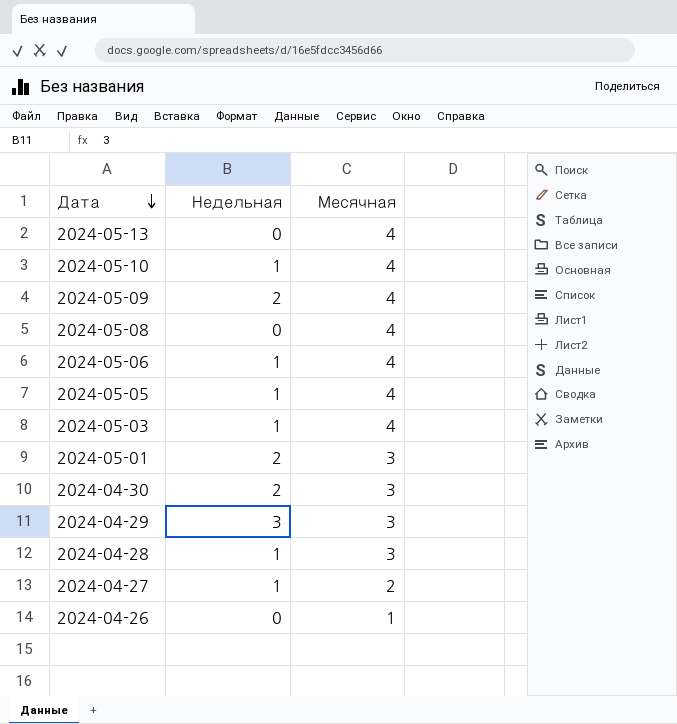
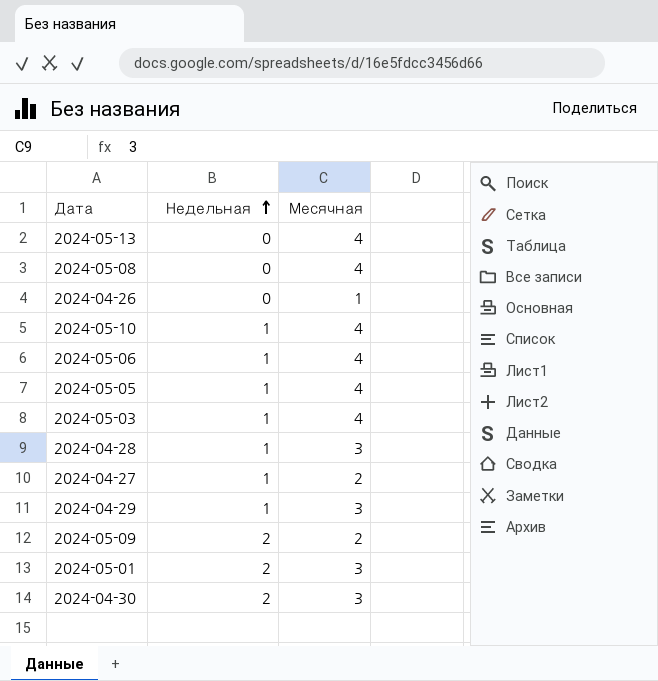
row order: Дата descending -> Недельная ascending
2024-04-29 | Недельная: 3 -> 1
2024-05-09 | Месячная: 4 -> 2

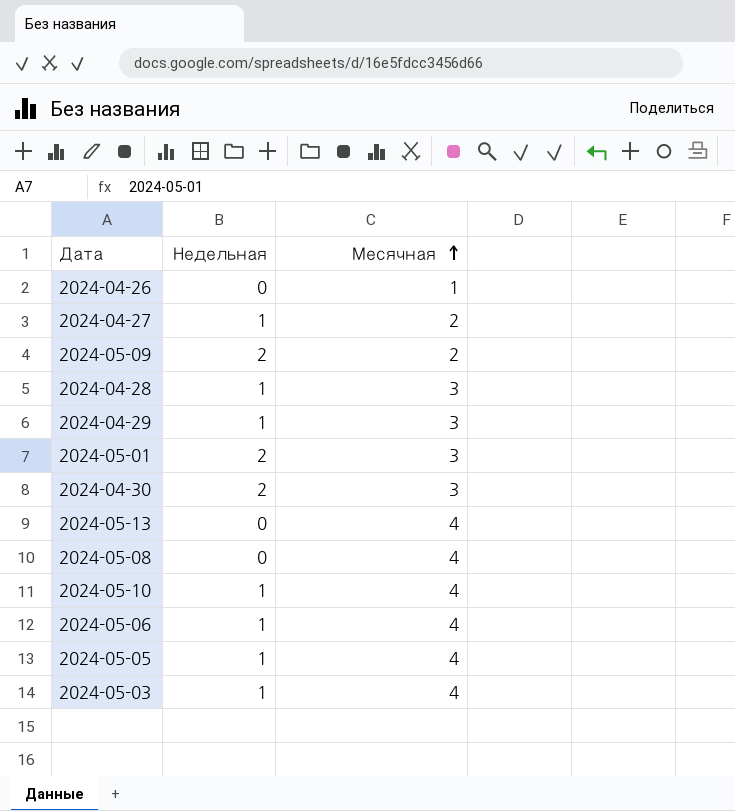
row order: Недельная ascending -> Месячная ascending

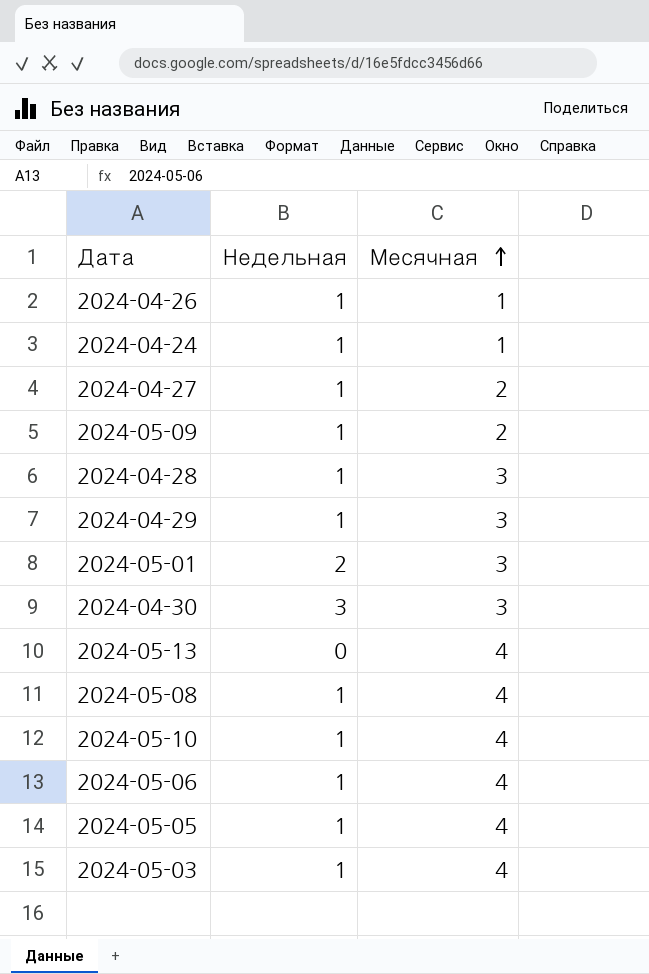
2024-04-26 | Недельная: 0 -> 1
row 2024-04-24: none -> 1 | 1
2024-05-09 | Недельная: 2 -> 1
2024-04-30 | Недельная: 2 -> 3
2024-05-08 | Недельная: 0 -> 1

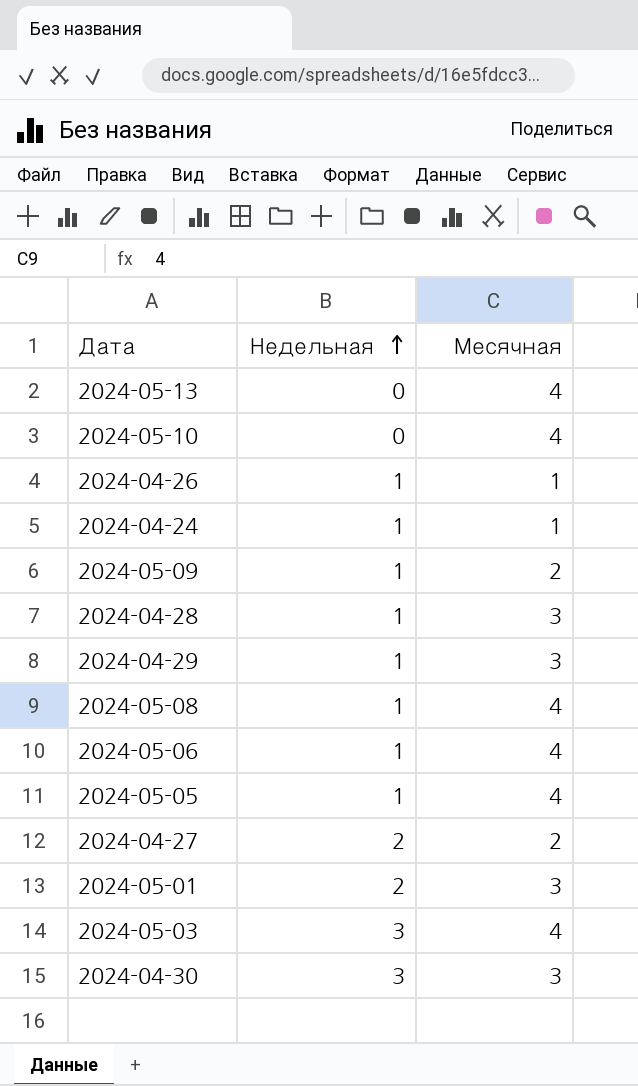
row order: Месячная ascending -> Недельная ascending
2024-05-10 | Недельная: 1 -> 0
2024-04-27 | Недельная: 1 -> 2
2024-05-03 | Недельная: 1 -> 3

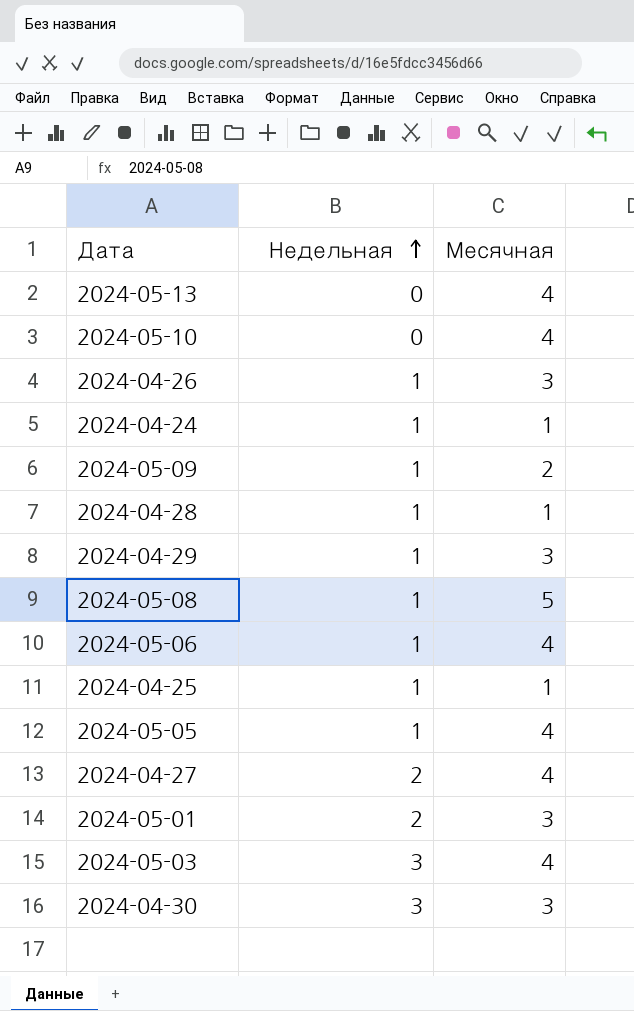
2024-04-26 | Месячная: 1 -> 3
2024-04-28 | Месячная: 3 -> 1
2024-05-08 | Месячная: 4 -> 5
row 2024-04-25: none -> 1 | 1
2024-04-27 | Месячная: 2 -> 4

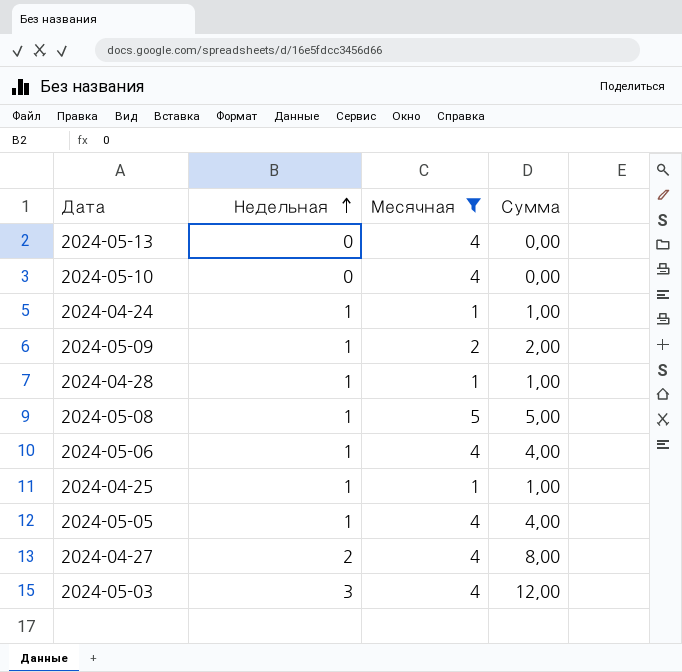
filter: none -> Месячная != 3
column Сумма | formula: none -> [Недельная] * [Месячная]

